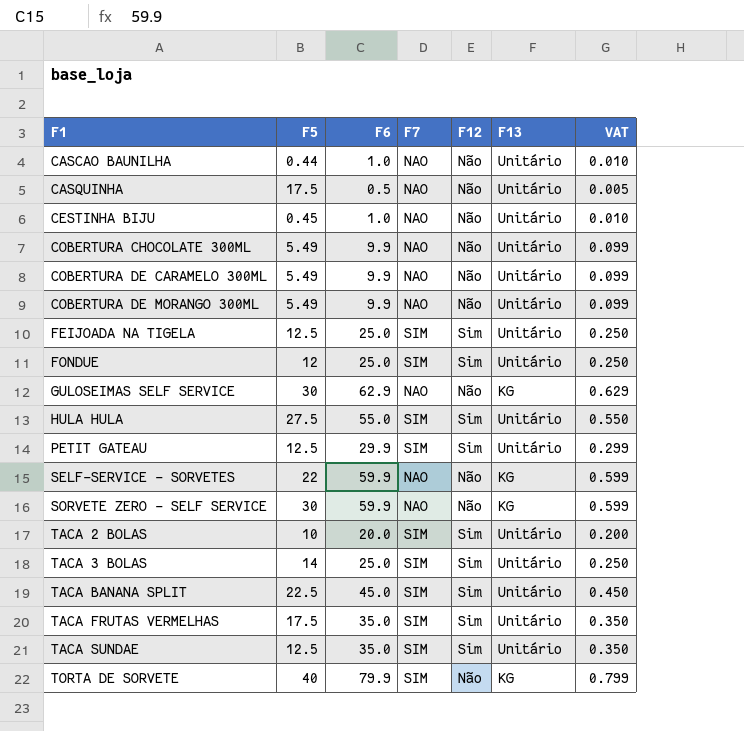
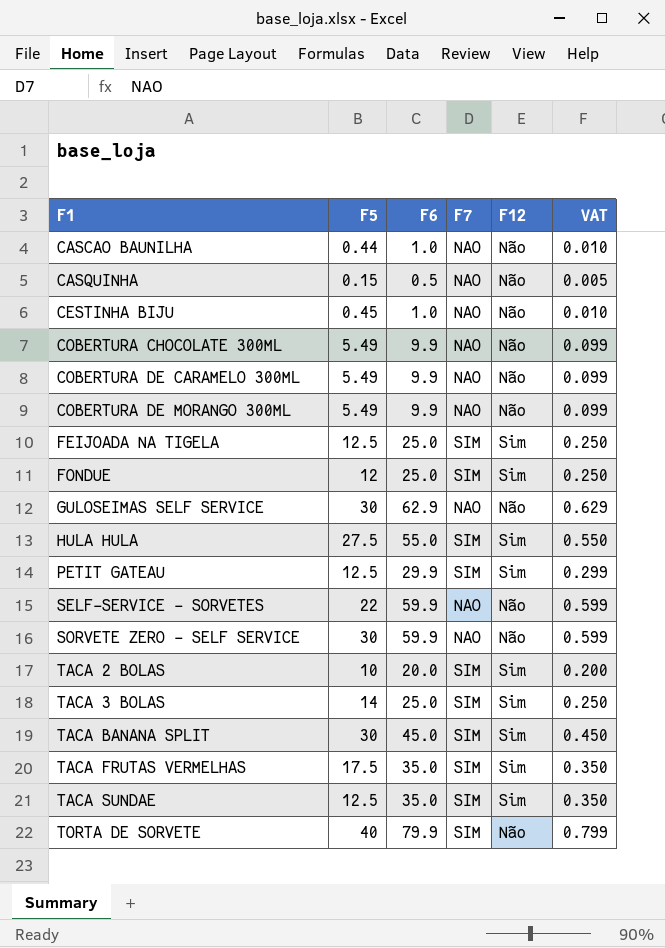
column F13 | position: 6 -> none
CASQUINHA | F5: 17.5 -> 0.15
TACA BANANA SPLIT | F5: 22.5 -> 30

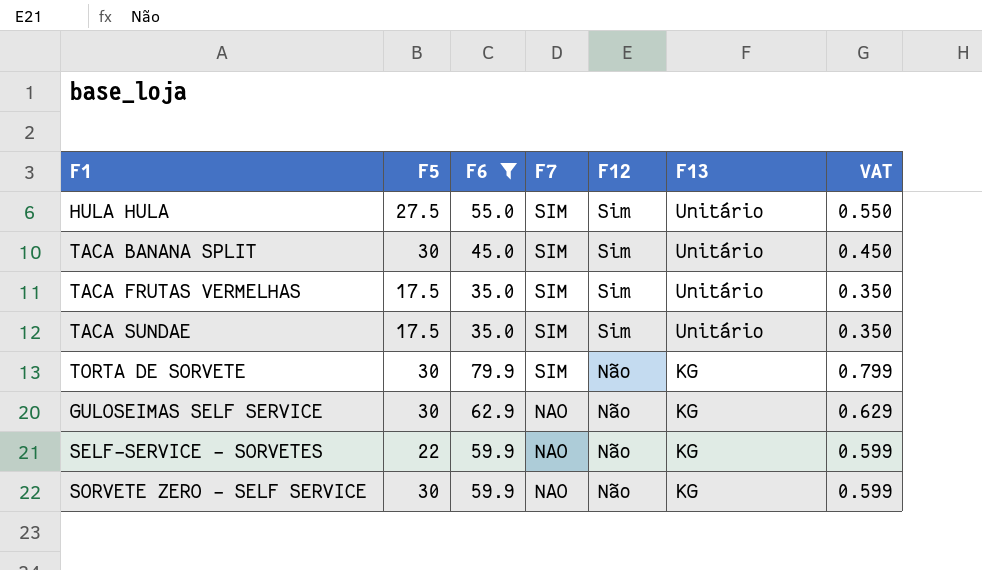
filter: none -> F6 >= 35.0
row order: F1 ascending -> F7 descending
column F13 | position: none -> 6
TACA SUNDAE | F5: 12.5 -> 17.5
TORTA DE SORVETE | F5: 40 -> 30

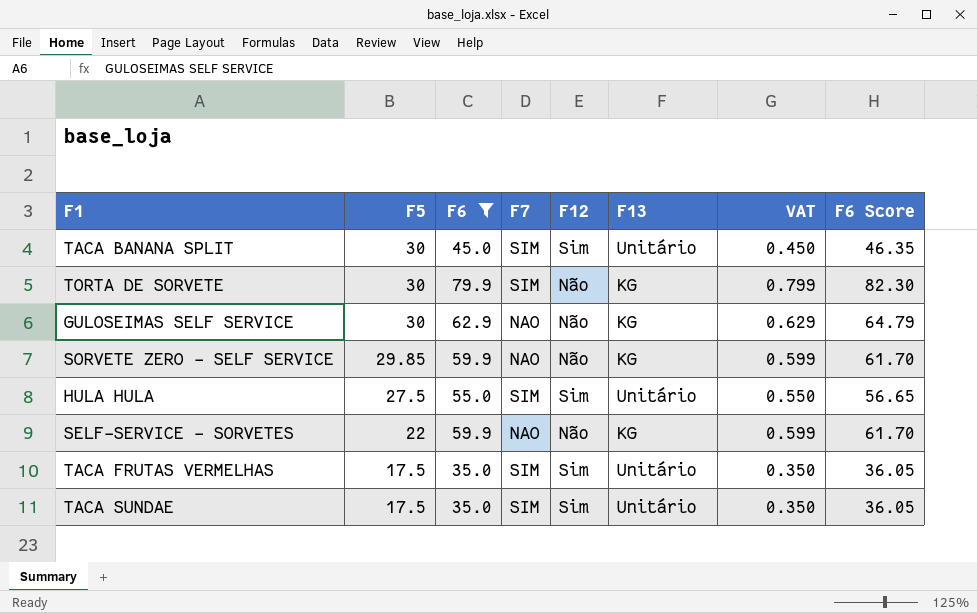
row order: F7 descending -> F5 descending
column F6 Score | formula: none -> [F6] * 1.03
SORVETE ZERO - SELF SERVICE | F5: 30 -> 29.85

